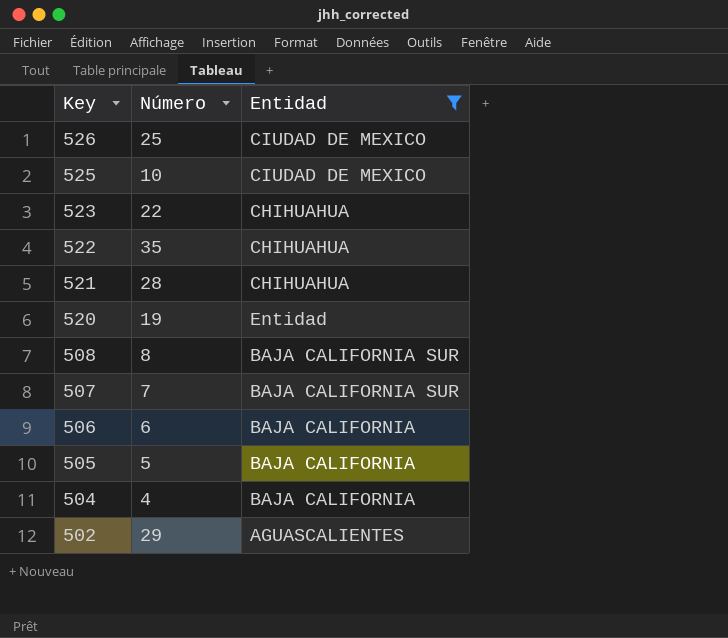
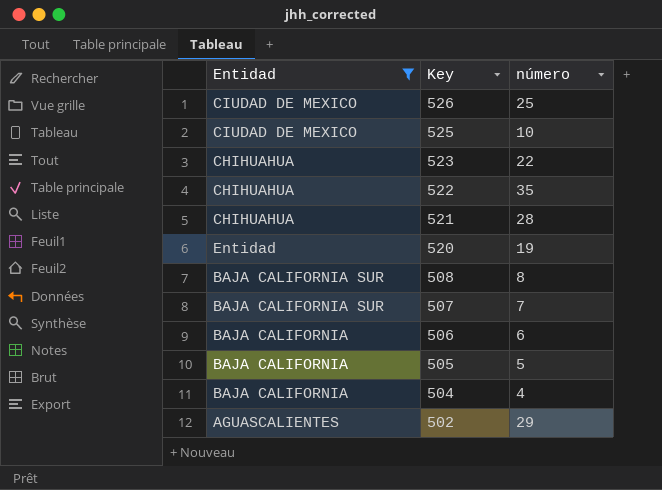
column Entidad | position: 3 -> 1
column name: Número -> número

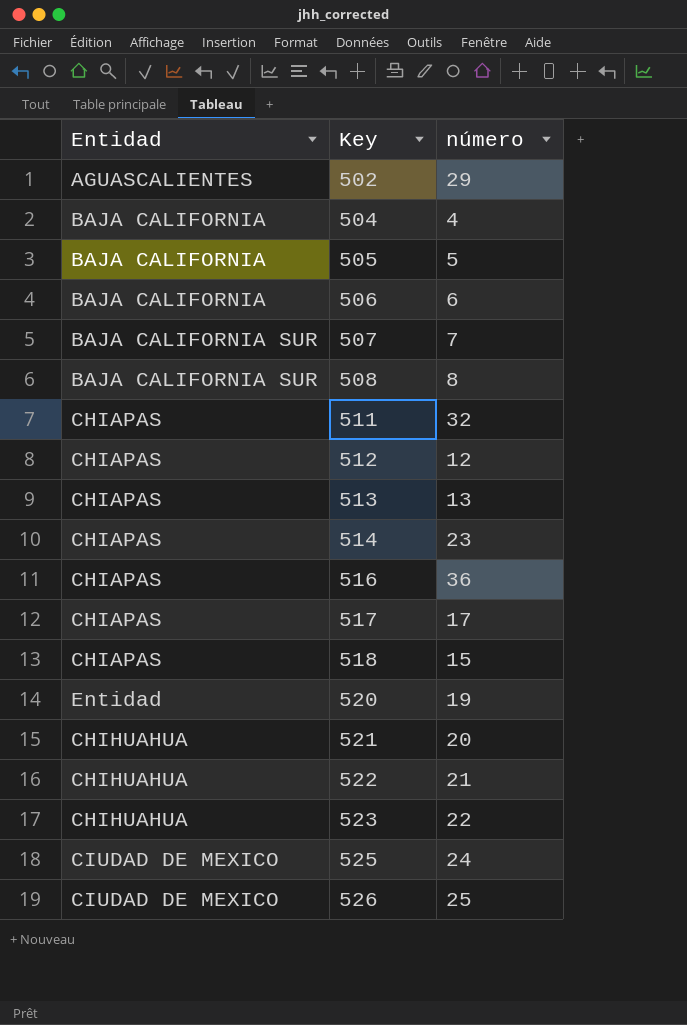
filter: Entidad != CHIAPAS -> none
row order: Key descending -> Key ascending
521 | número: 28 -> 20
522 | número: 35 -> 21
525 | número: 10 -> 24

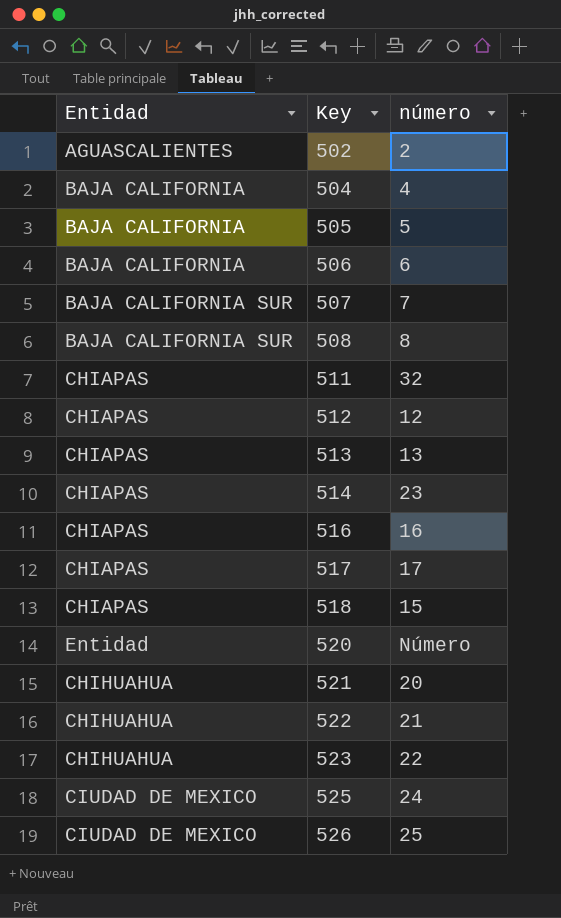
502 | número: 29 -> 2
516 | número: 36 -> 16
520 | número: 19 -> Número

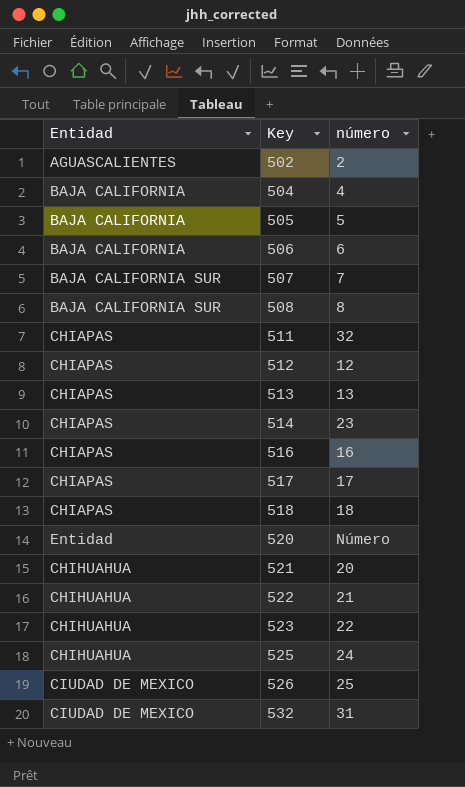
518 | número: 15 -> 18
525 | Entidad: CIUDAD DE MEXICO -> CHIHUAHUA
row 532: none -> CIUDAD DE MEXICO | 31

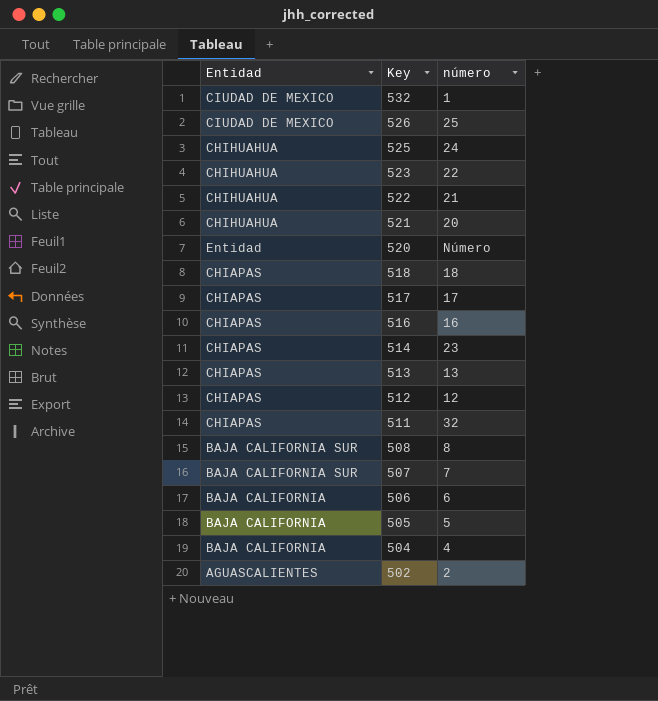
row order: Key ascending -> Key descending
532 | número: 31 -> 1

